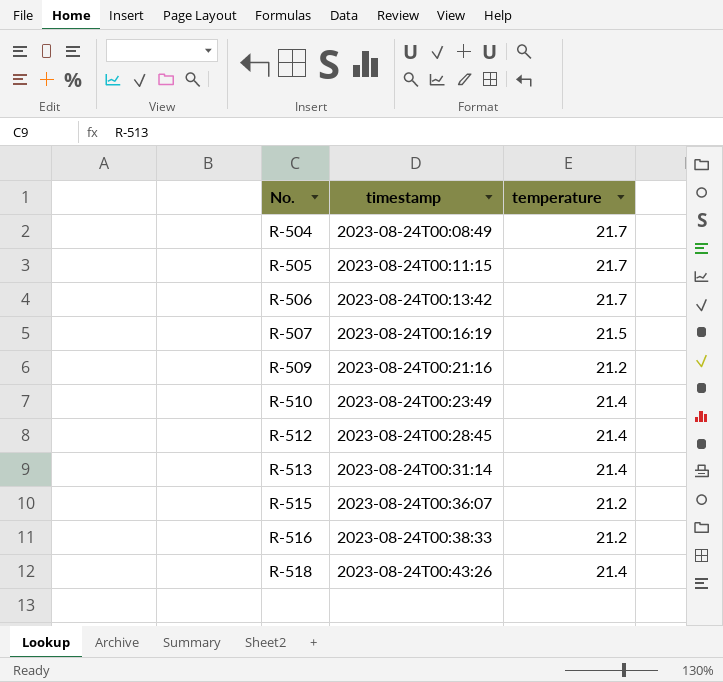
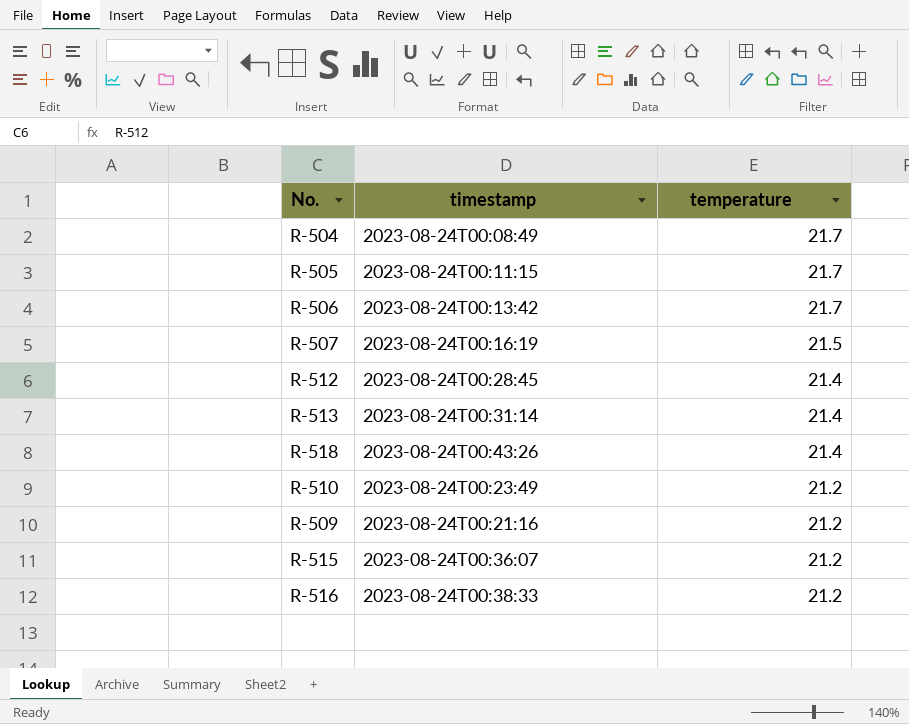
row order: No. ascending -> temperature descending
R-510 | temperature: 21.4 -> 21.2

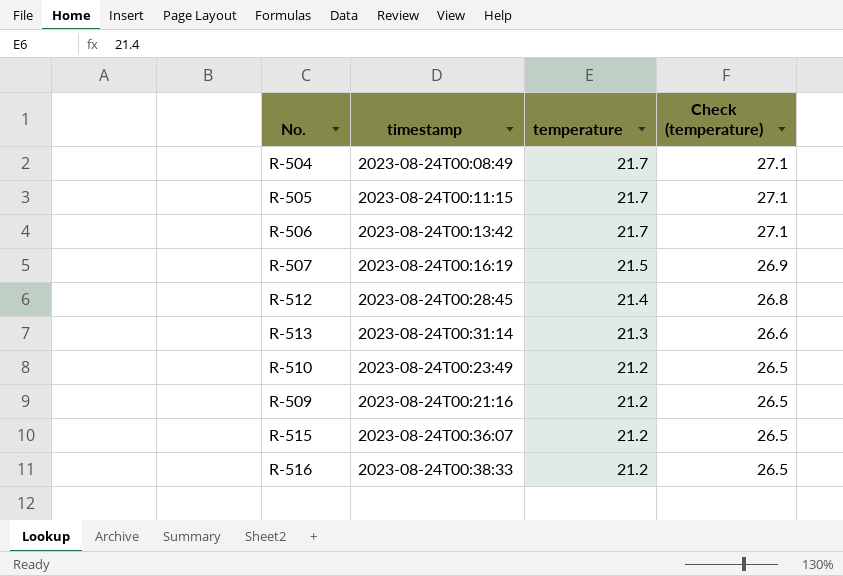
column Check (temperature) | formula: none -> [temperature] * 1.25
row R-518: 2023-08-24T00:43:26 | 21.4 -> none
R-513 | temperature: 21.4 -> 21.3

